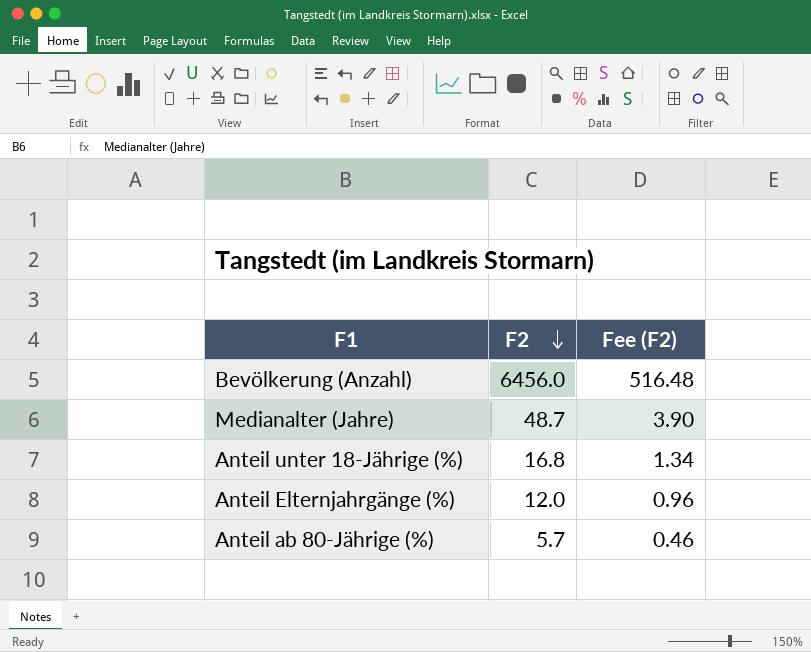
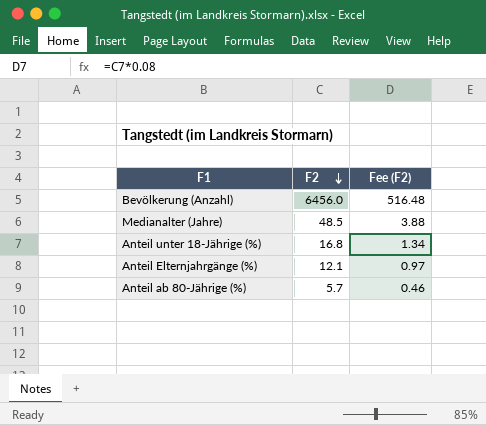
Medianalter (Jahre) | F2: 48.7 -> 48.5
Medianalter (Jahre) | Fee (F2): 3.90 -> 3.88
Anteil Elternjahrgänge (%) | F2: 12.0 -> 12.1
Anteil Elternjahrgänge (%) | Fee (F2): 0.96 -> 0.97

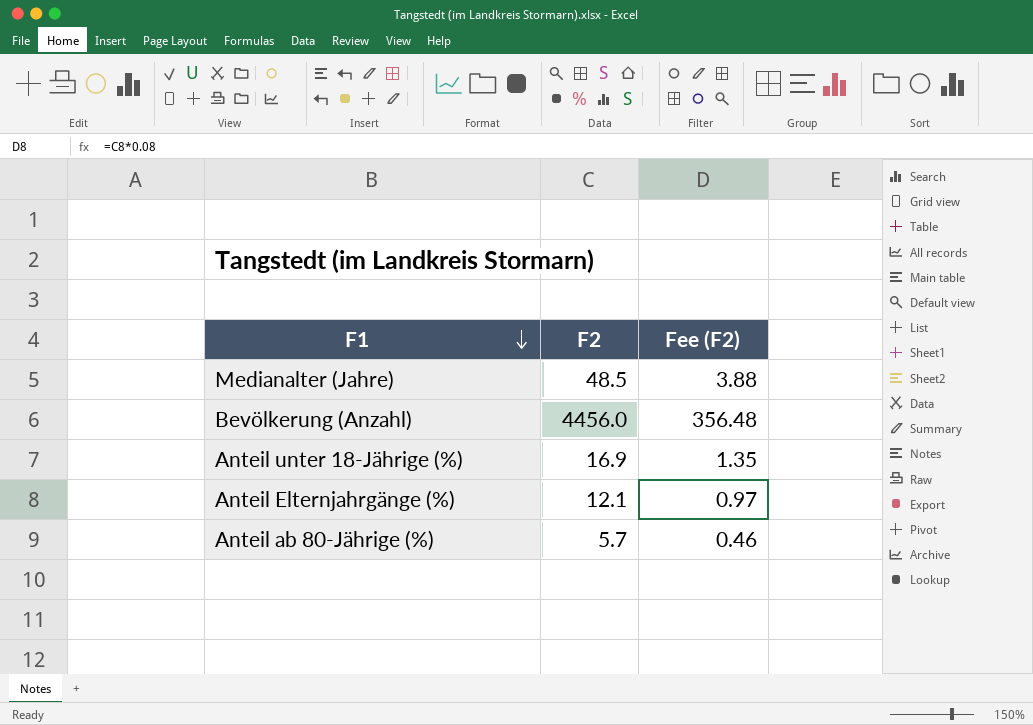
row order: F2 descending -> F1 descending
Bevölkerung (Anzahl) | F2: 6456.0 -> 4456.0
Bevölkerung (Anzahl) | Fee (F2): 516.48 -> 356.48
Anteil unter 18-Jährige (%) | F2: 16.8 -> 16.9
Anteil unter 18-Jährige (%) | Fee (F2): 1.34 -> 1.35

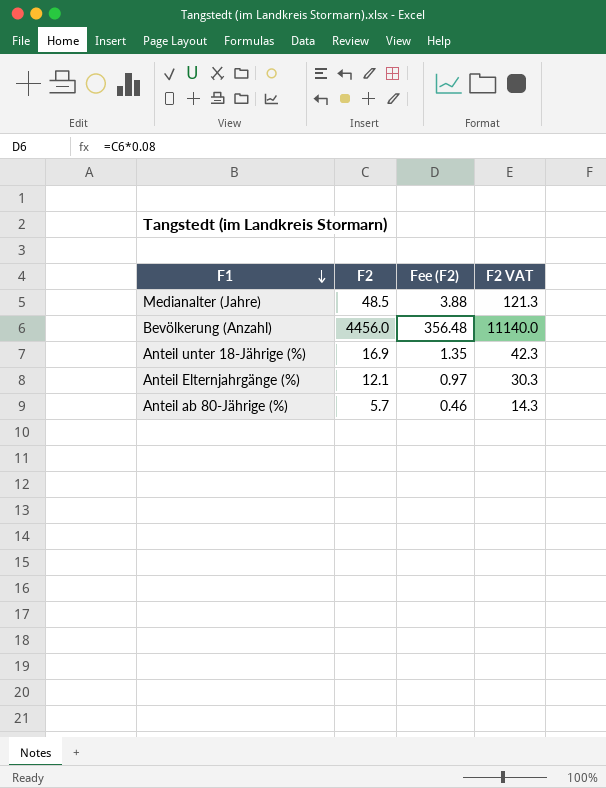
column F2 VAT | formula: none -> [F2] * 2.5

